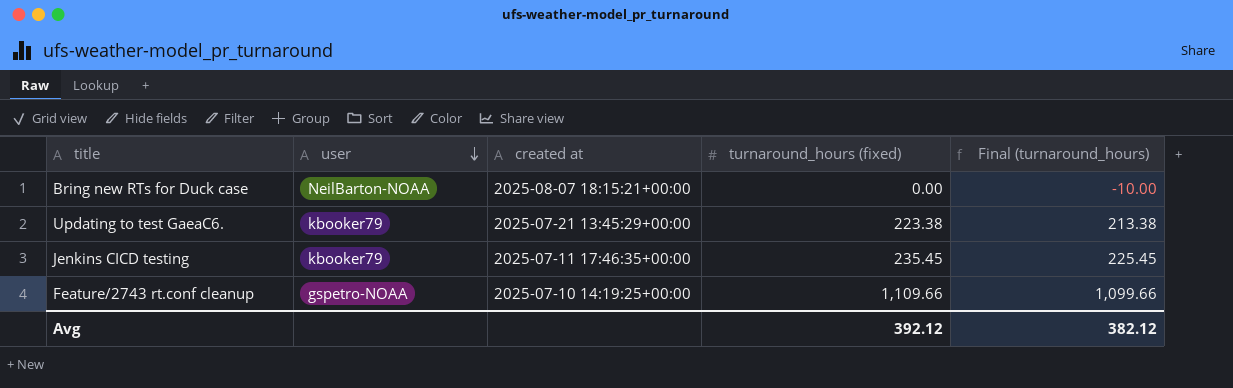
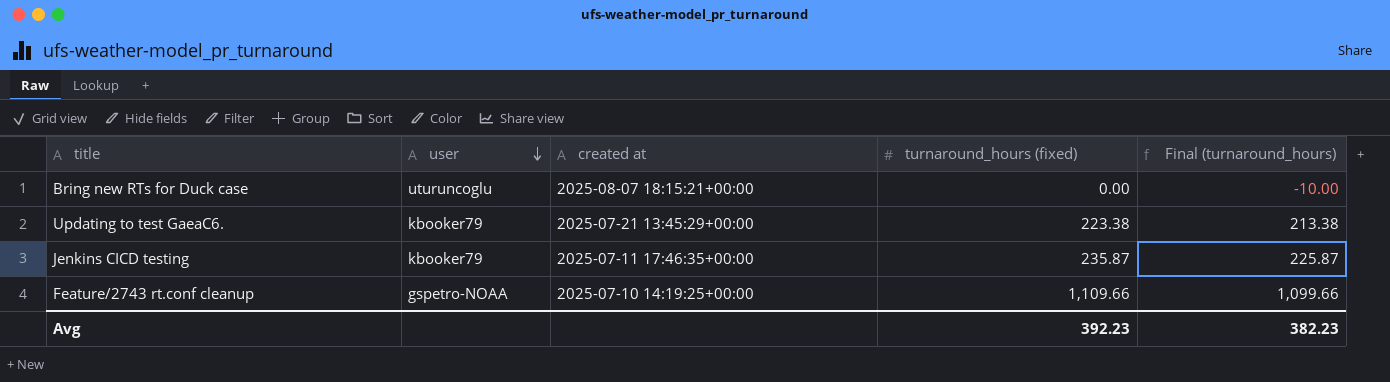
Bring new RTs for Duck case | user: NeilBarton-NOAA -> uturuncoglu
Jenkins CICD testing | turnaround_hours (fixed): 235.45 -> 235.87
Jenkins CICD testing | Final (turnaround_hours): 225.45 -> 225.87
Avg | turnaround_hours (fixed): 392.12 -> 392.23
Avg | Final (turnaround_hours): 382.12 -> 382.23

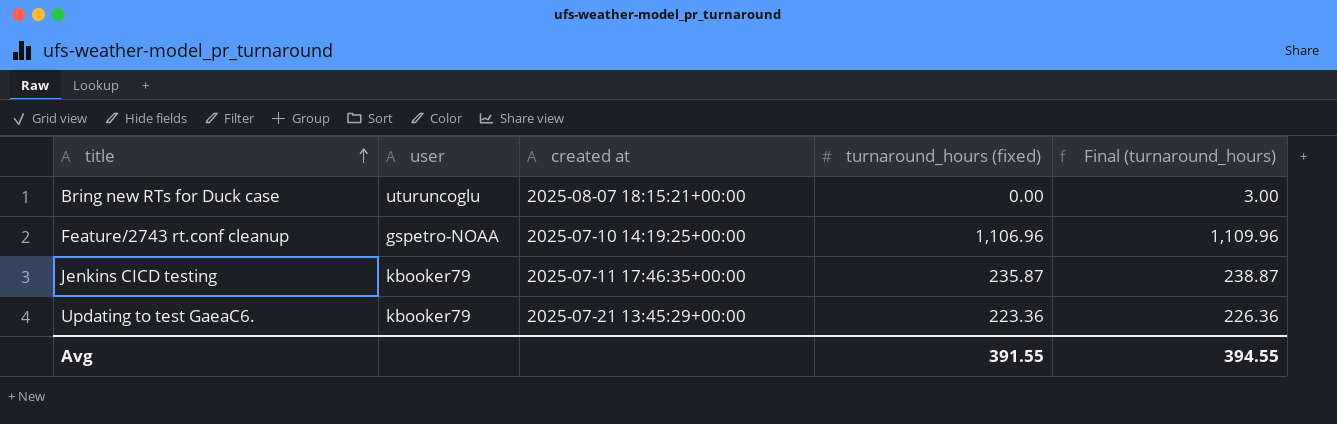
row order: user descending -> title ascending
column Final (turnaround_hours) | formula: [turnaround_hours (fixed)] - 10 -> [turnaround_hours (fixed)] + 3
Feature/2743 rt.conf cleanup | turnaround_hours (fixed): 1,109.66 -> 1,106.96
Updating to test GaeaC6. | turnaround_hours (fixed): 223.38 -> 223.36
Avg | turnaround_hours (fixed): 392.23 -> 391.55
Avg | Final (turnaround_hours): 382.23 -> 394.55

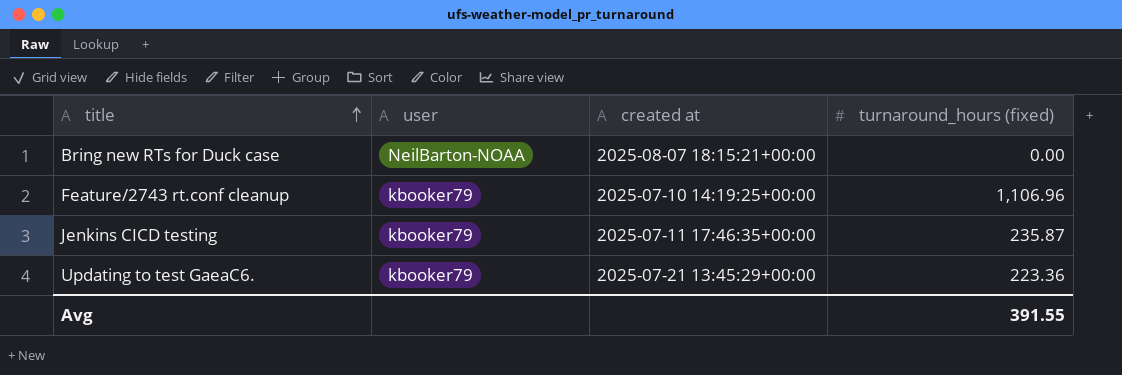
column Final (turnaround_hours) | formula: [turnaround_hours (fixed)] + 3 -> none
Bring new RTs for Duck case | user: uturuncoglu -> NeilBarton-NOAA
Feature/2743 rt.conf cleanup | user: gspetro-NOAA -> kbooker79

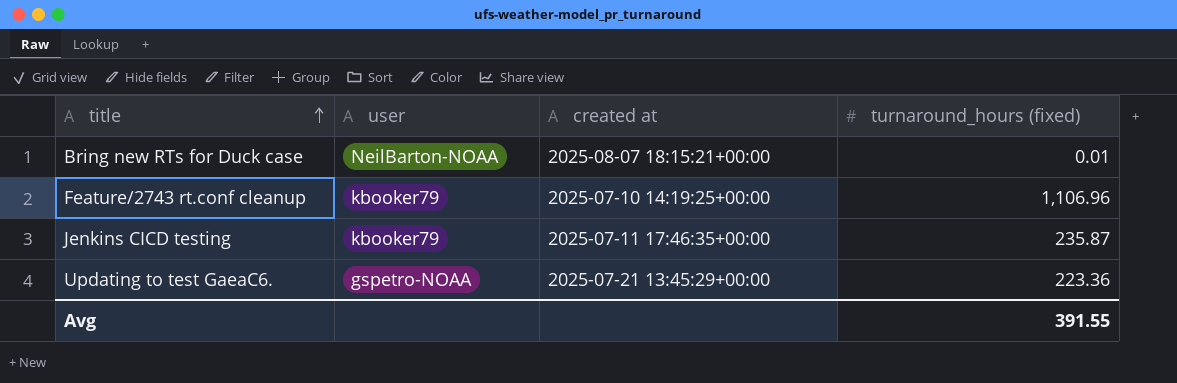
Bring new RTs for Duck case | turnaround_hours (fixed): 0.00 -> 0.01
Updating to test GaeaC6. | user: kbooker79 -> gspetro-NOAA

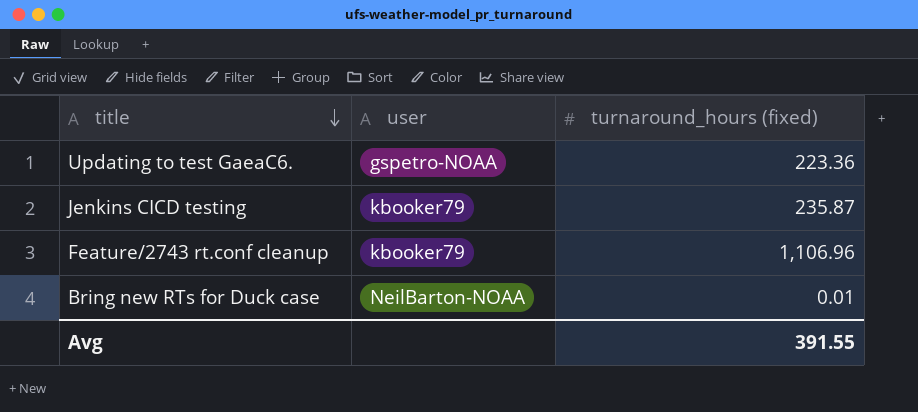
row order: title ascending -> title descending
column created at | position: 3 -> none

